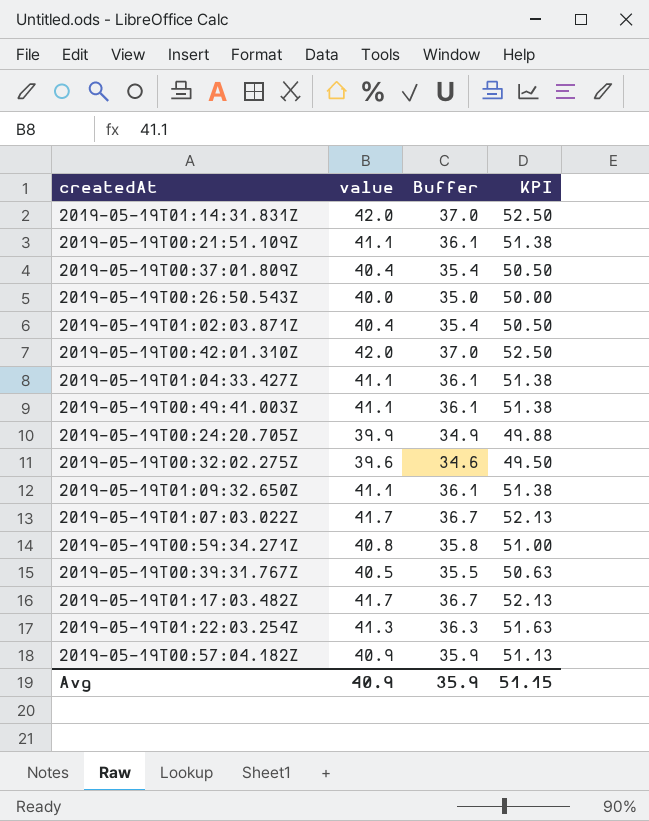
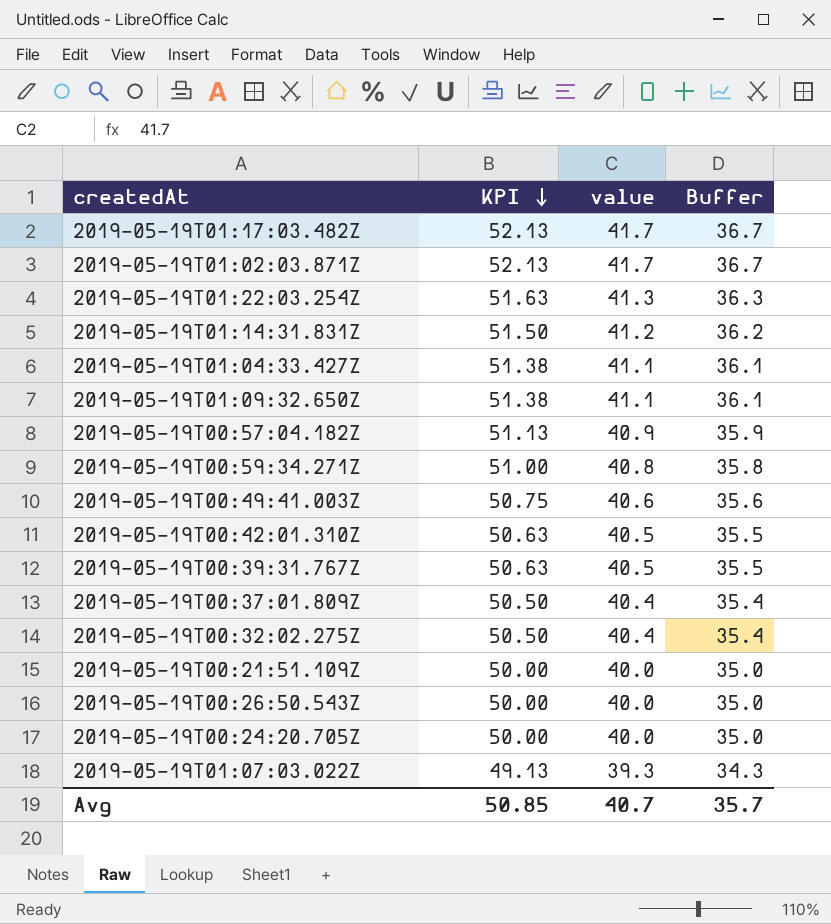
row order: none -> KPI descending
column KPI | position: 4 -> 2
2019-05-19T01:02:03.871Z | KPI: 50.50 -> 52.13
2019-05-19T01:02:03.871Z | value: 40.4 -> 41.7
2019-05-19T01:02:03.871Z | Buffer: 35.4 -> 36.7
2019-05-19T01:14:31.831Z | KPI: 52.50 -> 51.50
2019-05-19T01:14:31.831Z | value: 42.0 -> 41.2
2019-05-19T01:14:31.831Z | Buffer: 37.0 -> 36.2
2019-05-19T00:49:41.003Z | KPI: 51.38 -> 50.75
2019-05-19T00:49:41.003Z | value: 41.1 -> 40.6
2019-05-19T00:49:41.003Z | Buffer: 36.1 -> 35.6
2019-05-19T00:42:01.310Z | KPI: 52.50 -> 50.63
2019-05-19T00:42:01.310Z | value: 42.0 -> 40.5
2019-05-19T00:42:01.310Z | Buffer: 37.0 -> 35.5
2019-05-19T00:32:02.275Z | KPI: 49.50 -> 50.50
2019-05-19T00:32:02.275Z | value: 39.6 -> 40.4
2019-05-19T00:32:02.275Z | Buffer: 34.6 -> 35.4
2019-05-19T00:21:51.109Z | KPI: 51.38 -> 50.00
2019-05-19T00:21:51.109Z | value: 41.1 -> 40.0
2019-05-19T00:21:51.109Z | Buffer: 36.1 -> 35.0
2019-05-19T00:24:20.705Z | KPI: 49.88 -> 50.00
2019-05-19T00:24:20.705Z | value: 39.9 -> 40.0
2019-05-19T00:24:20.705Z | Buffer: 34.9 -> 35.0
2019-05-19T01:07:03.022Z | KPI: 52.13 -> 49.13
2019-05-19T01:07:03.022Z | value: 41.7 -> 39.3
2019-05-19T01:07:03.022Z | Buffer: 36.7 -> 34.3
Avg | KPI: 51.15 -> 50.85
Avg | value: 40.9 -> 40.7
Avg | Buffer: 35.9 -> 35.7

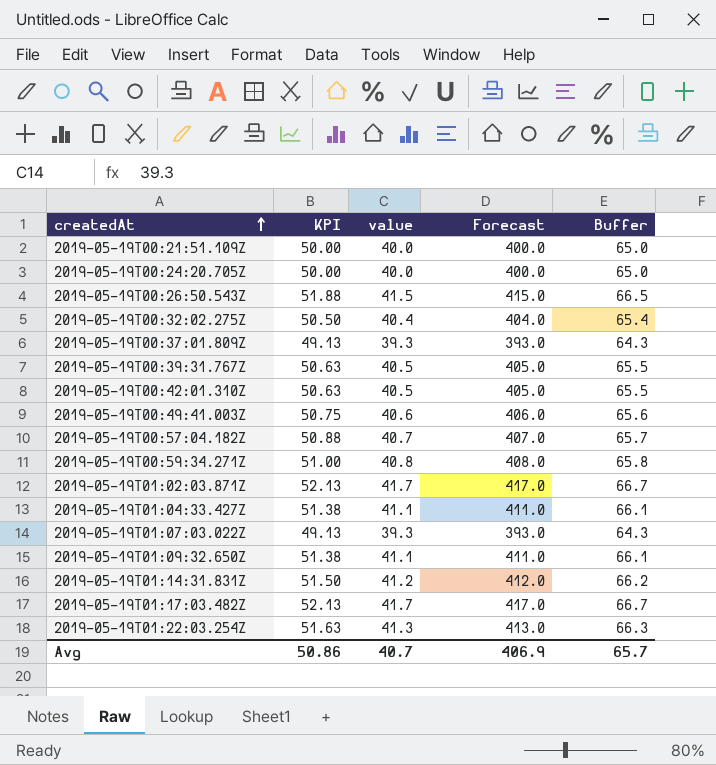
row order: KPI descending -> createdAt ascending
column Forecast | formula: none -> [value] * 10
column Buffer | formula: [value] - 5 -> [value] + 25
2019-05-19T00:26:50.543Z | KPI: 50.00 -> 51.88
2019-05-19T00:26:50.543Z | value: 40.0 -> 41.5
2019-05-19T00:37:01.809Z | KPI: 50.50 -> 49.13
2019-05-19T00:37:01.809Z | value: 40.4 -> 39.3
2019-05-19T00:57:04.182Z | KPI: 51.13 -> 50.88
2019-05-19T00:57:04.182Z | value: 40.9 -> 40.7
Avg | KPI: 50.85 -> 50.86
Avg | Buffer: 35.7 -> 65.7

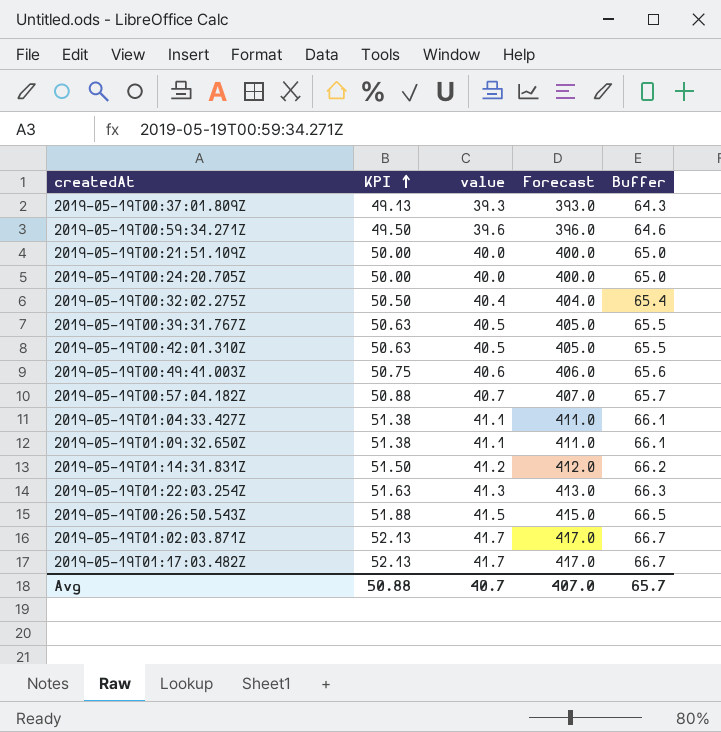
row order: createdAt ascending -> KPI ascending
row 2019-05-19T01:07:03.022Z: 49.13 | 39.3 | 393.0 | 64.3 -> none
2019-05-19T00:59:34.271Z | KPI: 51.00 -> 49.50
2019-05-19T00:59:34.271Z | value: 40.8 -> 39.6
2019-05-19T00:59:34.271Z | Forecast: 408.0 -> 396.0
2019-05-19T00:59:34.271Z | Buffer: 65.8 -> 64.6
Avg | KPI: 50.86 -> 50.88
Avg | Forecast: 406.9 -> 407.0

